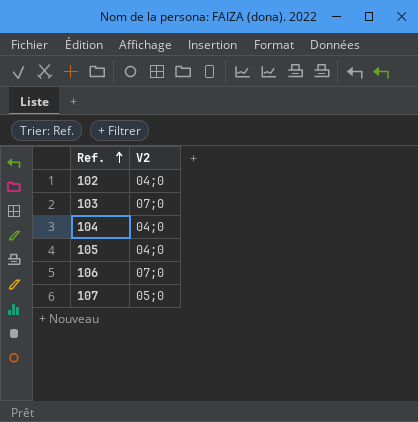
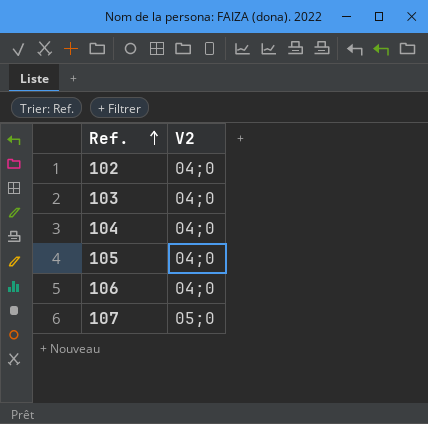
103 | V2: 07;0 -> 04;0
106 | V2: 07;0 -> 04;0

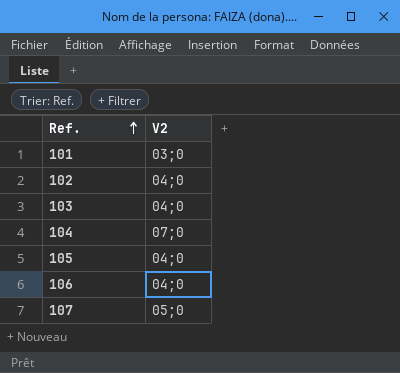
row 101: none -> 03;0
104 | V2: 04;0 -> 07;0

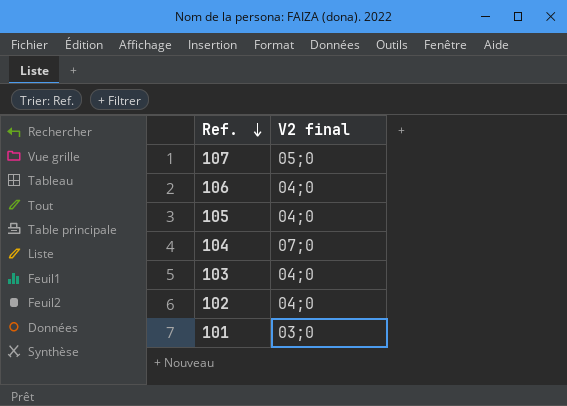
row order: Ref. ascending -> Ref. descending
column name: V2 -> V2 final

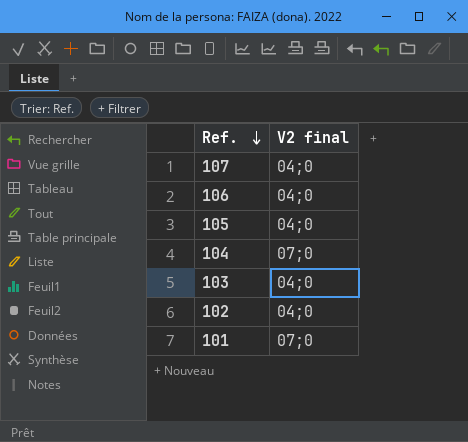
107 | V2 final: 05;0 -> 04;0
101 | V2 final: 03;0 -> 07;0

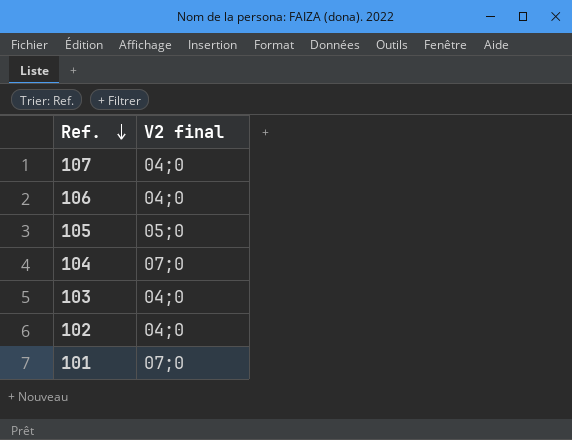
105 | V2 final: 04;0 -> 05;0

